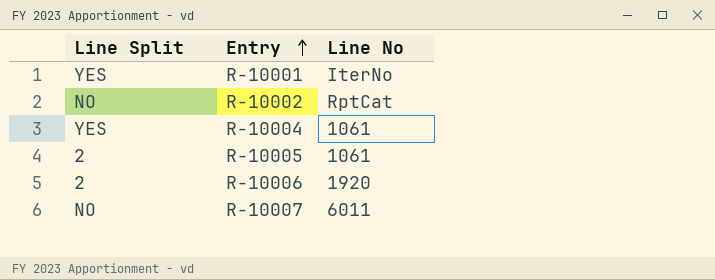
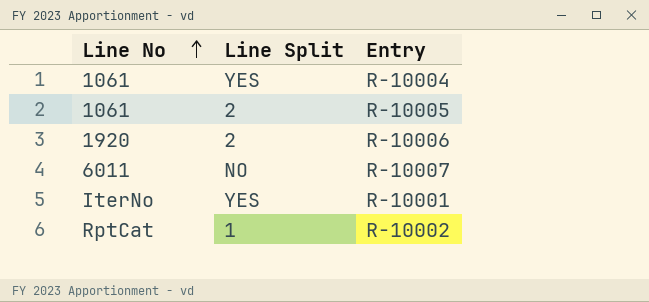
row order: Entry ascending -> Line No ascending
column Line No | position: 3 -> 1
R-10002 | Line Split: NO -> 1

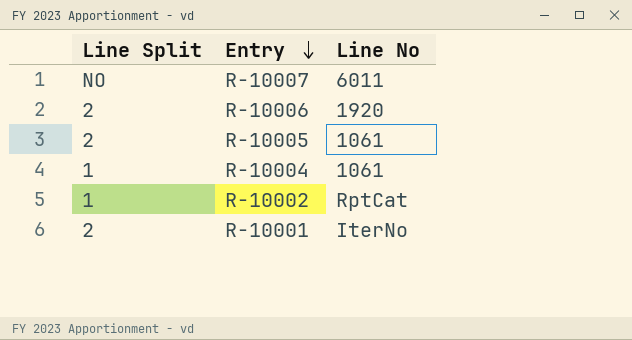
row order: Line No ascending -> Entry descending
column Line No | position: 1 -> 3
R-10004 | Line Split: YES -> 1
R-10001 | Line Split: YES -> 2

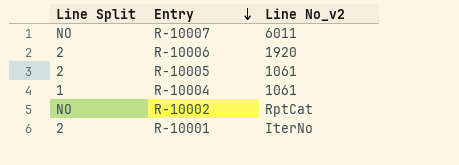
column name: Line No -> Line No_v2
R-10002 | Line Split: 1 -> NO

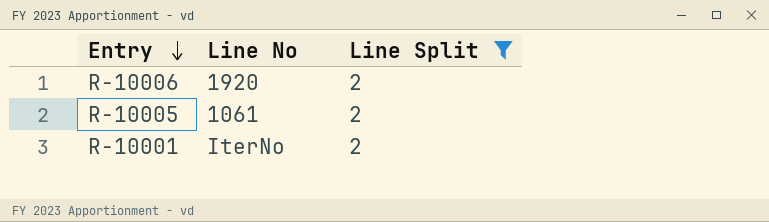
filter: none -> Line Split = 2
column name: Line No_v2 -> Line No
column Line Split | position: 1 -> 3

